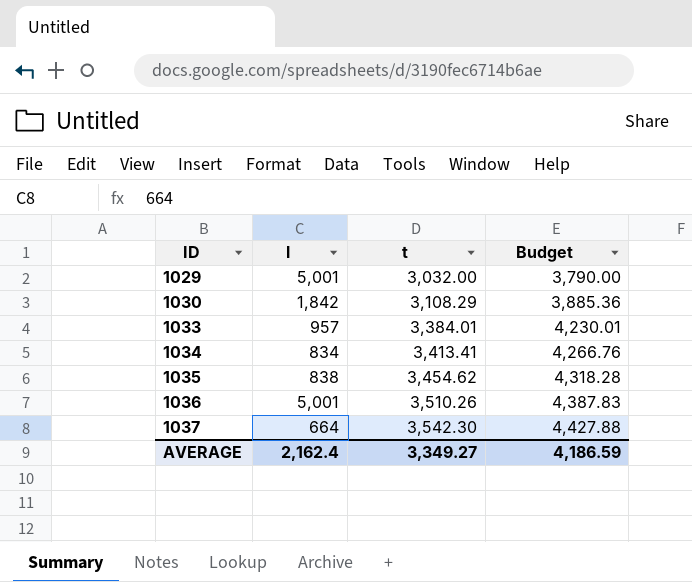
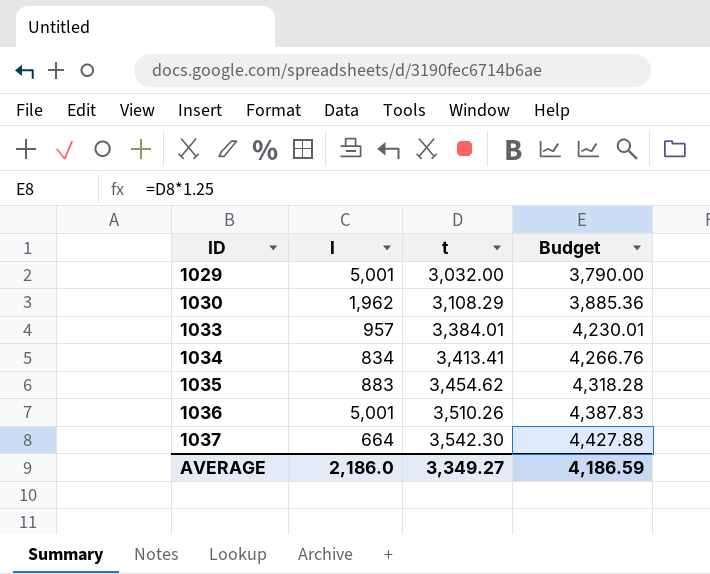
1030 | l: 1,842 -> 1,962
1035 | l: 838 -> 883
AVERAGE | l: 2,162.4 -> 2,186.0

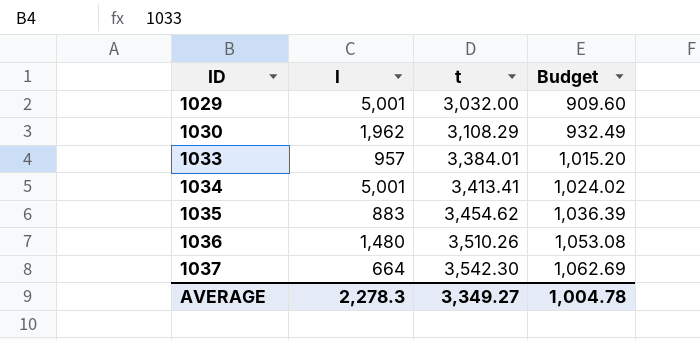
column Budget | formula: [t] * 1.25 -> [t] * 0.3
1034 | l: 834 -> 5,001
1036 | l: 5,001 -> 1,480
AVERAGE | l: 2,186.0 -> 2,278.3
AVERAGE | Budget: 4,186.59 -> 1,004.78

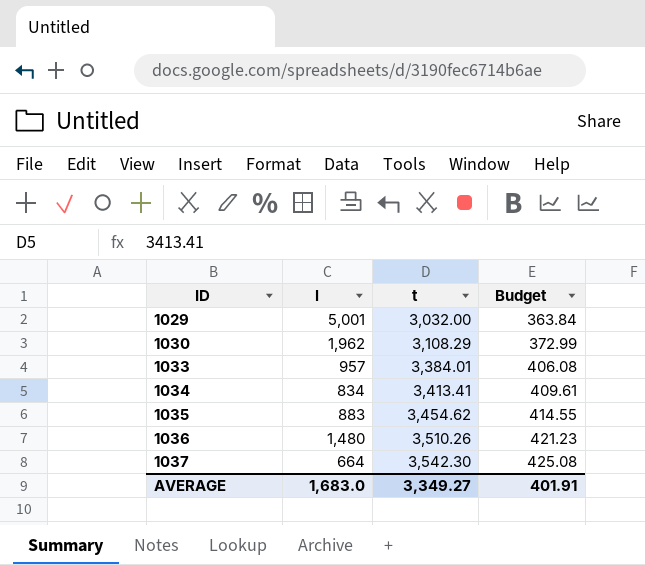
column Budget | formula: [t] * 0.3 -> [t] * 0.12
1034 | l: 5,001 -> 834
AVERAGE | l: 2,278.3 -> 1,683.0
AVERAGE | Budget: 1,004.78 -> 401.91

